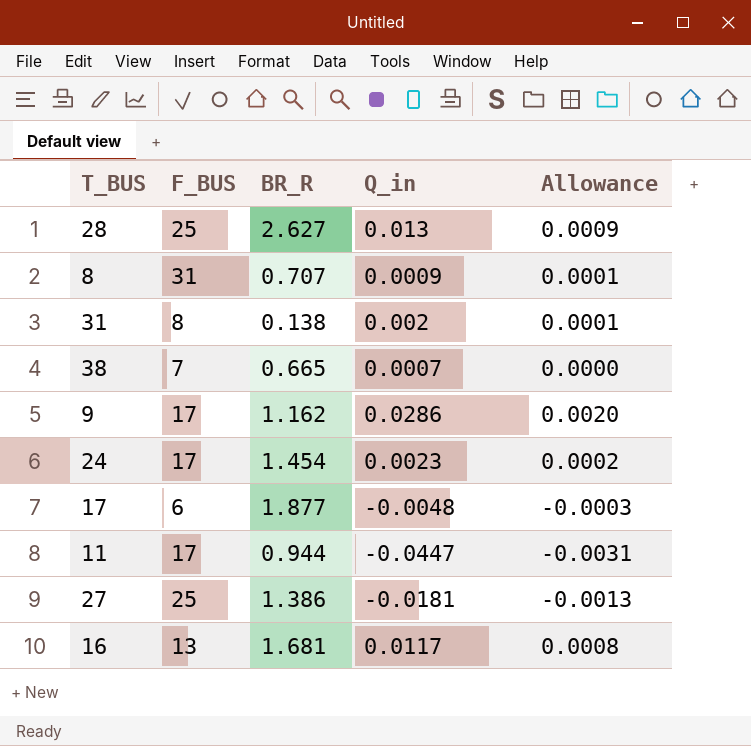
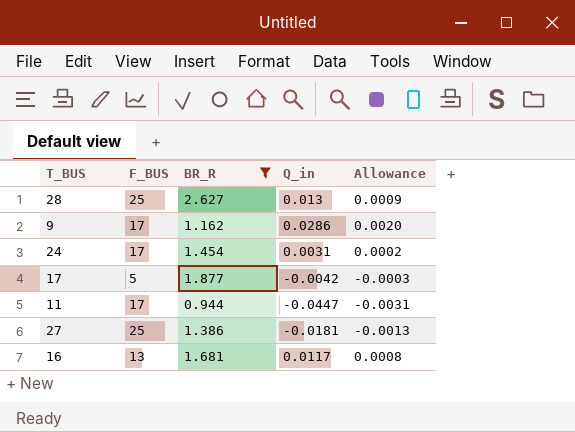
filter: none -> BR_R >= 0.944
24 | Q_in: 0.0023 -> 0.0031
17 | F_BUS: 6 -> 5
17 | Q_in: -0.0048 -> -0.0042

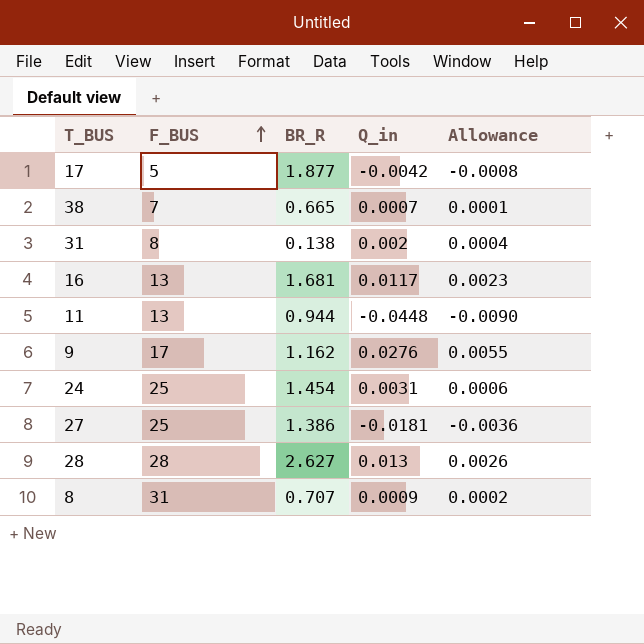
filter: BR_R >= 0.944 -> none
row order: none -> F_BUS ascending
column Allowance | formula: [Q_in] * 0.07 -> [Q_in] * 0.2
11 | F_BUS: 17 -> 13
11 | Q_in: -0.0447 -> -0.0448
9 | Q_in: 0.0286 -> 0.0276
24 | F_BUS: 17 -> 25
28 | F_BUS: 25 -> 28

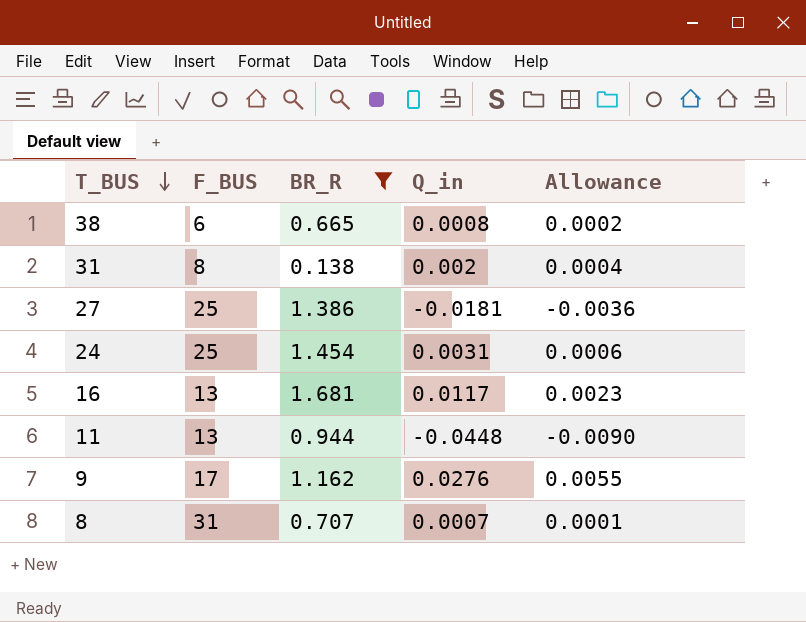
filter: none -> BR_R <= 1.681
row order: F_BUS ascending -> T_BUS descending
38 | F_BUS: 7 -> 6
38 | Q_in: 0.0007 -> 0.0008
38 | Allowance: 0.0001 -> 0.0002
8 | Q_in: 0.0009 -> 0.0007
8 | Allowance: 0.0002 -> 0.0001

